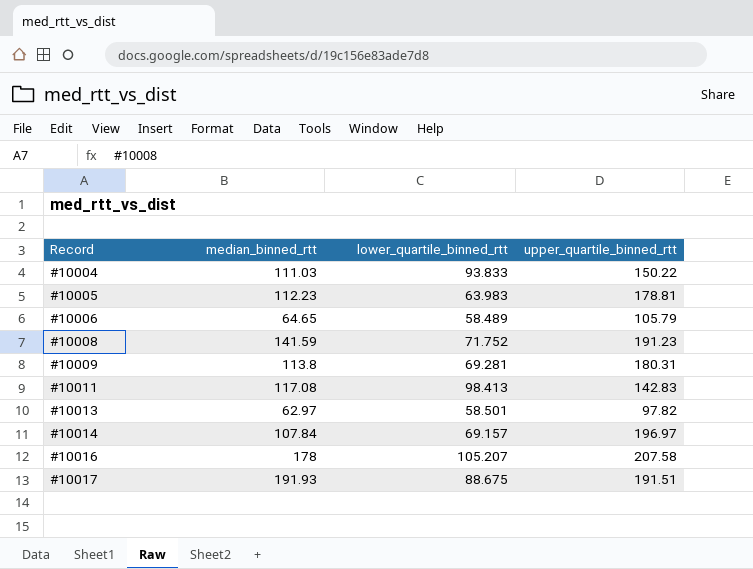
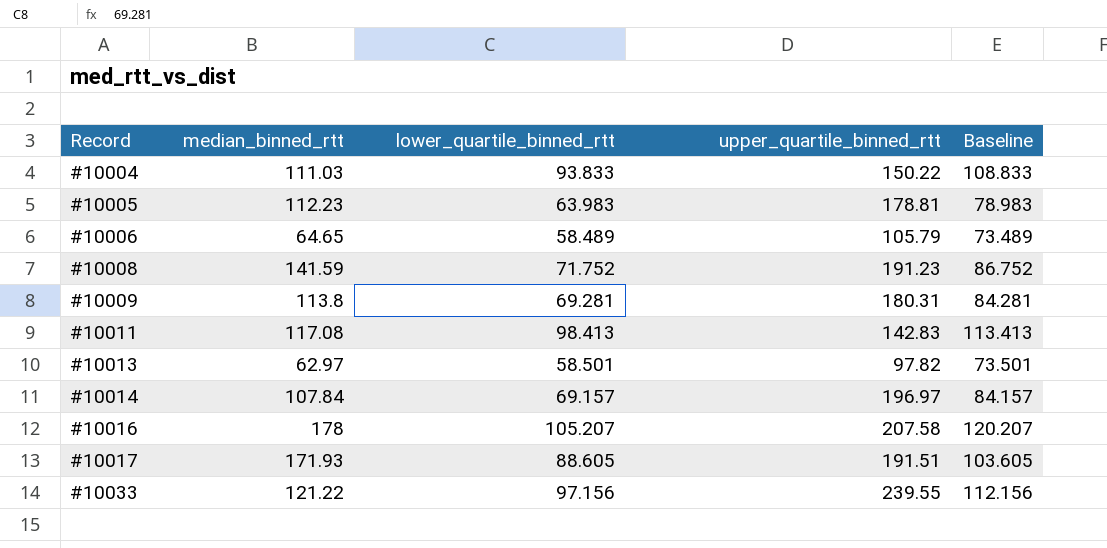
column Baseline | formula: none -> [lower_quartile_binned_rtt] + 15
#10017 | median_binned_rtt: 191.93 -> 171.93
#10017 | lower_quartile_binned_rtt: 88.675 -> 88.605
row #10033: none -> 121.22 | 97.156 | 239.55 | 112.156

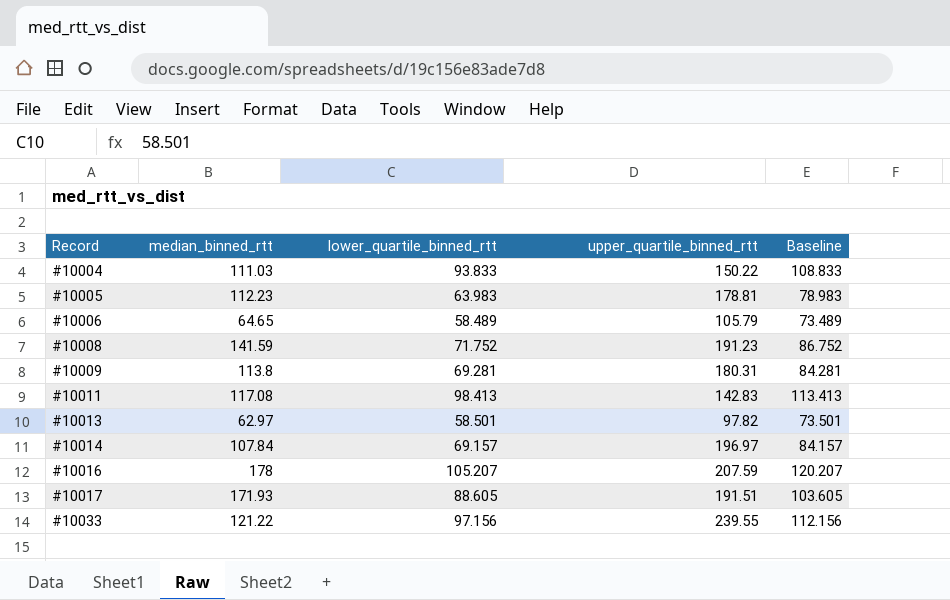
#10016 | upper_quartile_binned_rtt: 207.58 -> 207.59

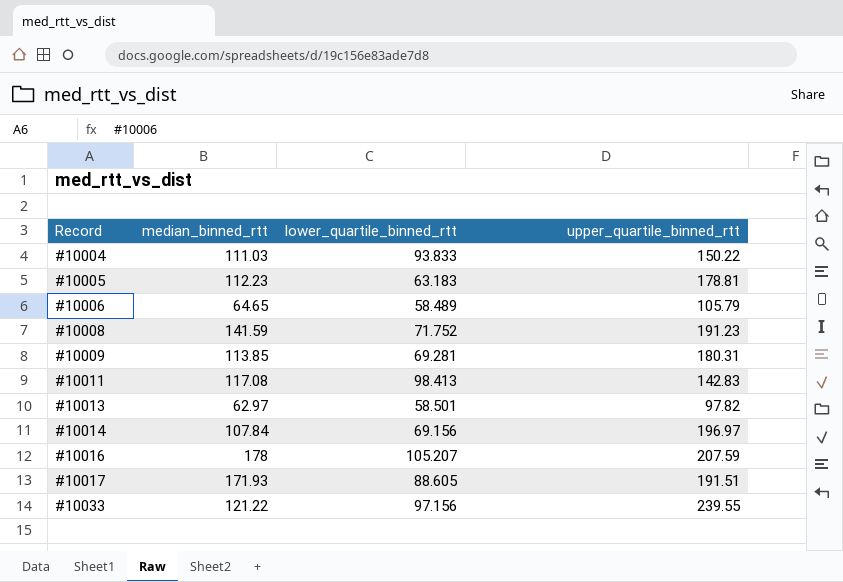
column Baseline | formula: [lower_quartile_binned_rtt] + 15 -> none
#10005 | lower_quartile_binned_rtt: 63.983 -> 63.183
#10009 | median_binned_rtt: 113.8 -> 113.85
#10014 | lower_quartile_binned_rtt: 69.157 -> 69.156

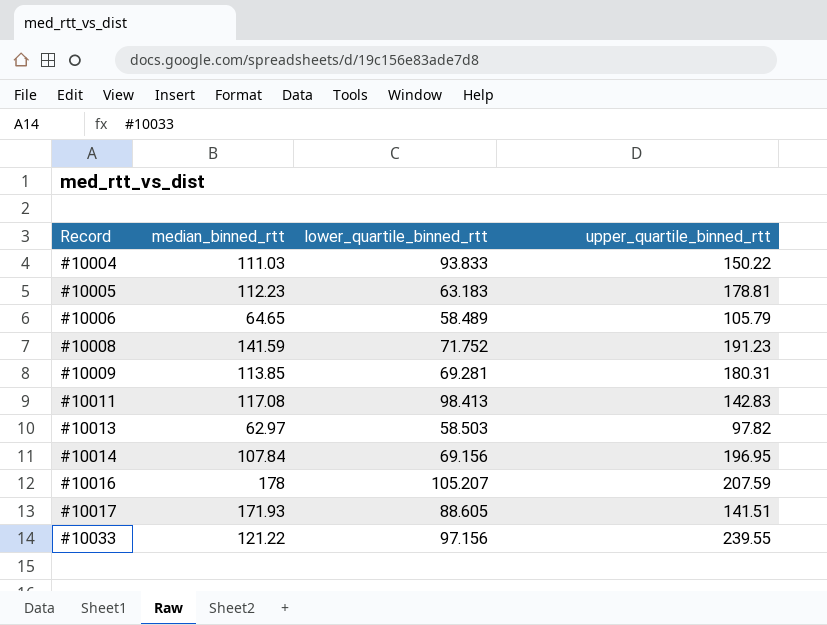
#10013 | lower_quartile_binned_rtt: 58.501 -> 58.503
#10014 | upper_quartile_binned_rtt: 196.97 -> 196.95
#10017 | upper_quartile_binned_rtt: 191.51 -> 141.51

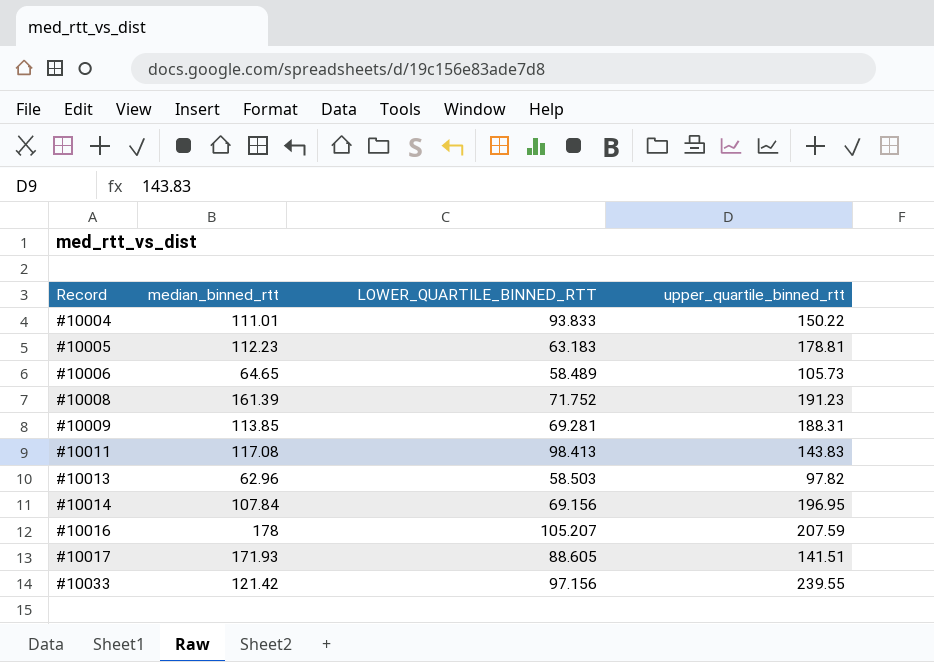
column name: lower_quartile_binned_rtt -> LOWER_QUARTILE_BINNED_RTT
#10004 | median_binned_rtt: 111.03 -> 111.01
#10006 | upper_quartile_binned_rtt: 105.79 -> 105.73
#10008 | median_binned_rtt: 141.59 -> 161.39
#10009 | upper_quartile_binned_rtt: 180.31 -> 188.31
#10011 | upper_quartile_binned_rtt: 142.83 -> 143.83
#10013 | median_binned_rtt: 62.97 -> 62.96
#10033 | median_binned_rtt: 121.22 -> 121.42

